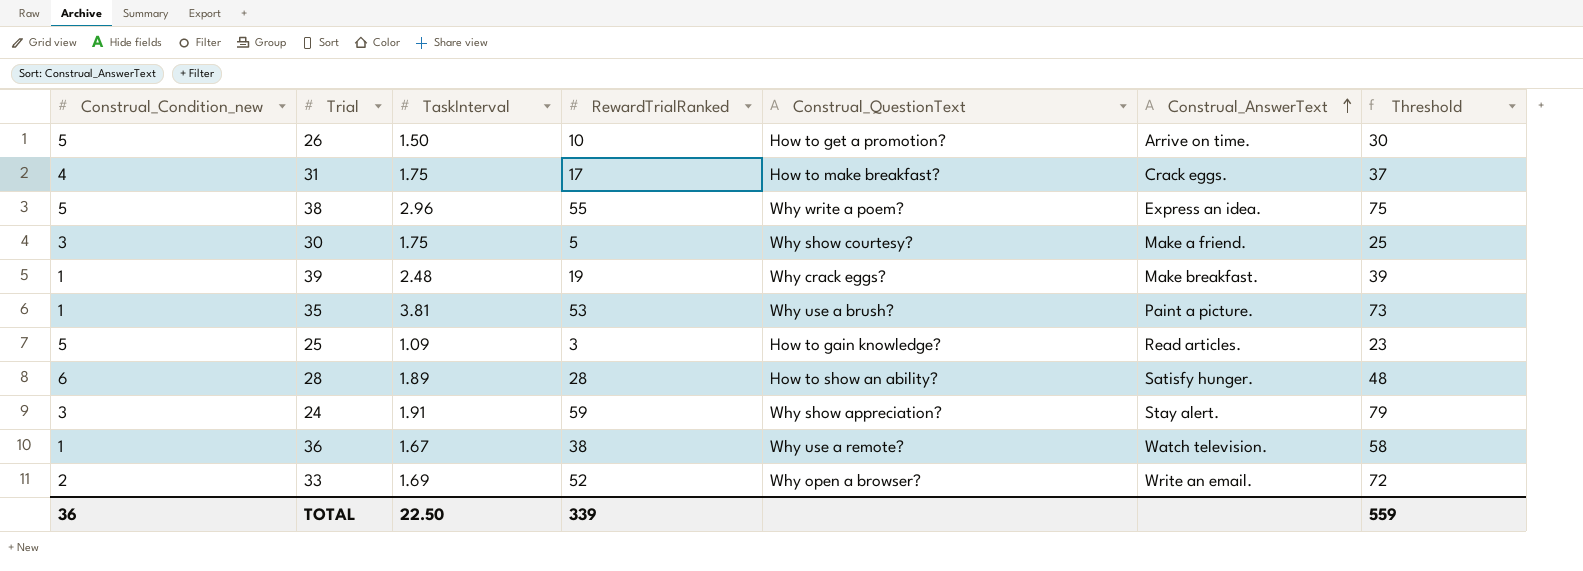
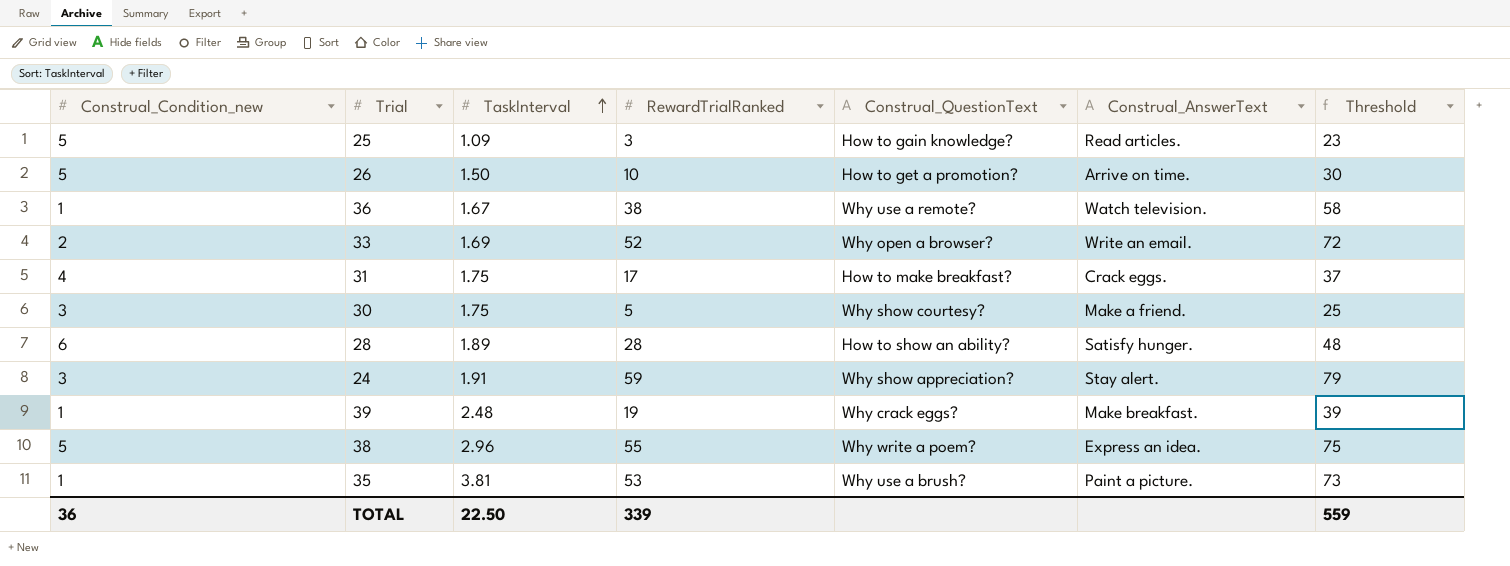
row order: Construal_AnswerText ascending -> TaskInterval ascending

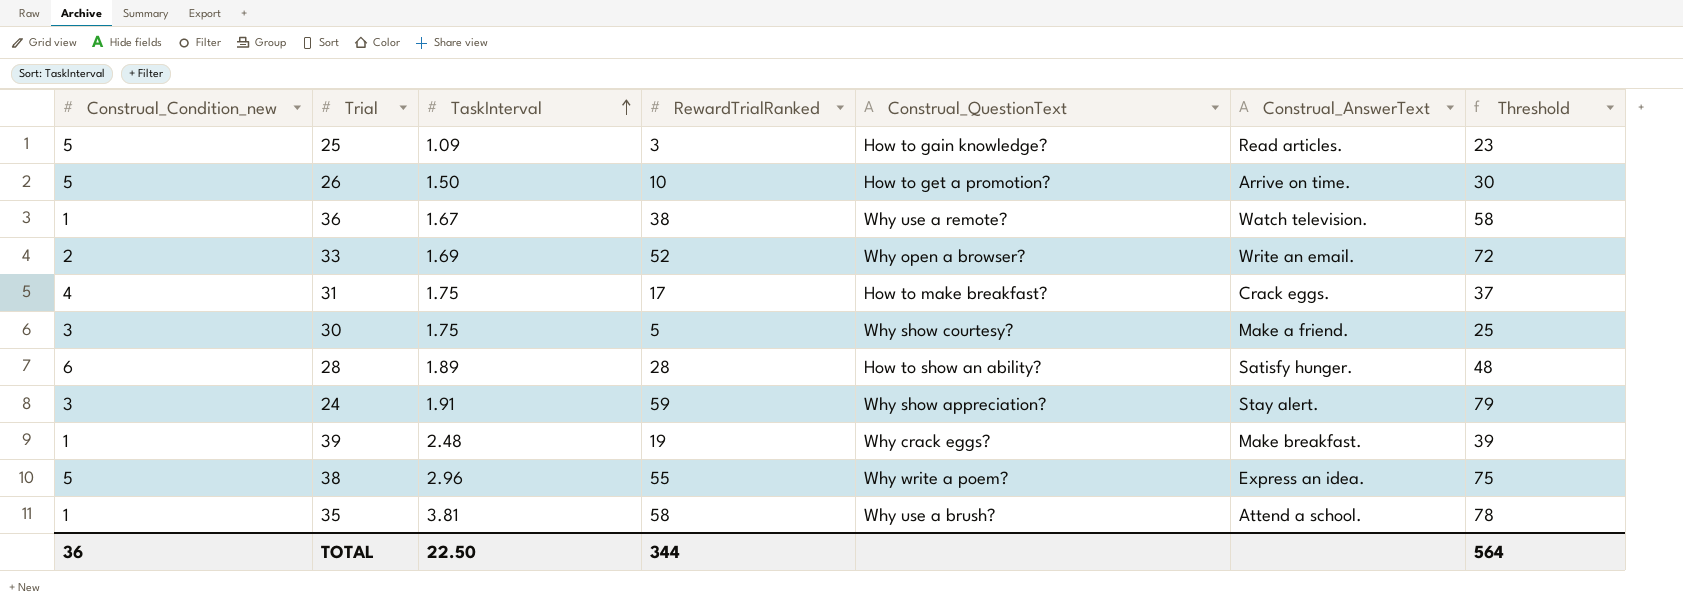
35 | RewardTrialRanked: 53 -> 58
35 | Construal_AnswerText: Paint a picture. -> Attend a school.
35 | Threshold: 73 -> 78
TOTAL | RewardTrialRanked: 339 -> 344
TOTAL | Threshold: 559 -> 564

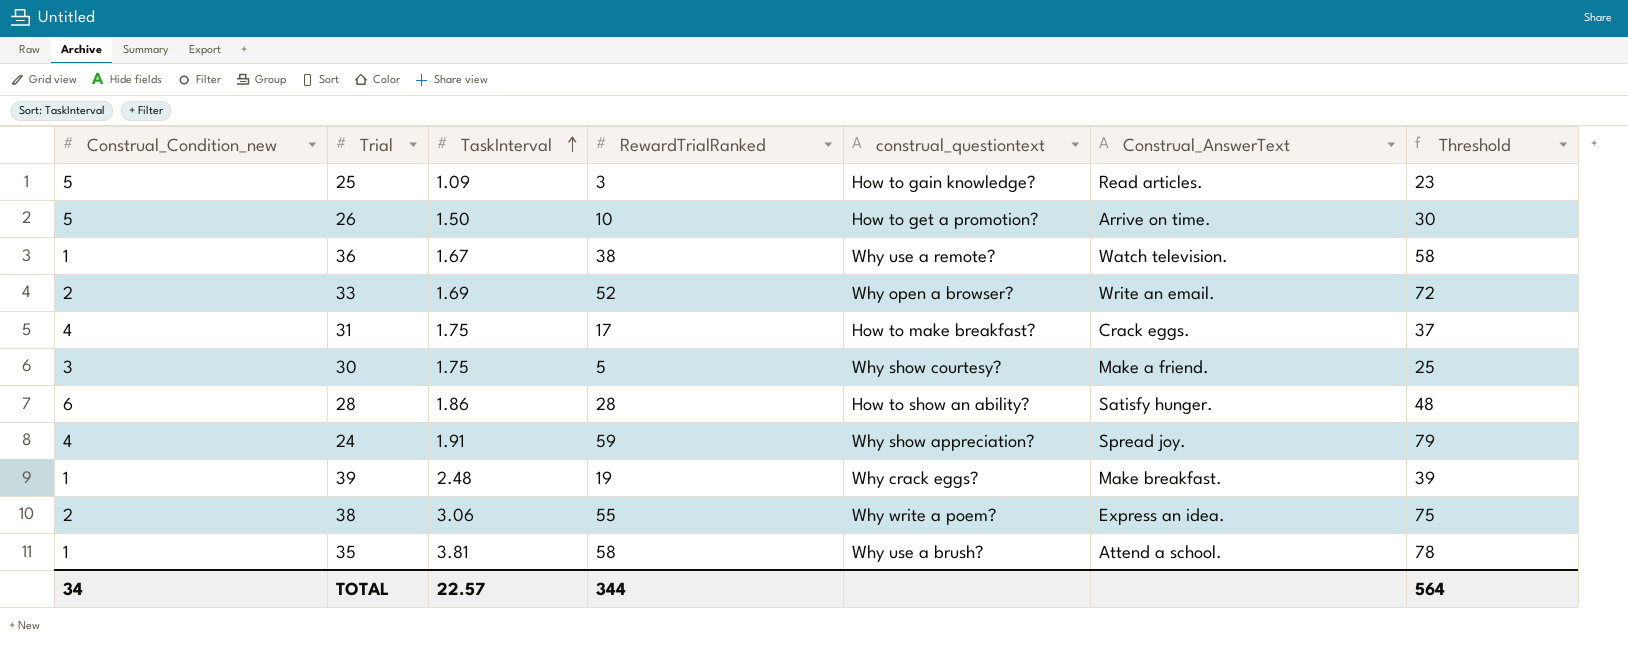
column name: Construal_QuestionText -> construal_questiontext
28 | TaskInterval: 1.89 -> 1.86
24 | Construal_Condition_new: 3 -> 4
24 | Construal_AnswerText: Stay alert. -> Spread joy.
38 | Construal_Condition_new: 5 -> 2
38 | TaskInterval: 2.96 -> 3.06
TOTAL | Construal_Condition_new: 36 -> 34
TOTAL | TaskInterval: 22.50 -> 22.57

